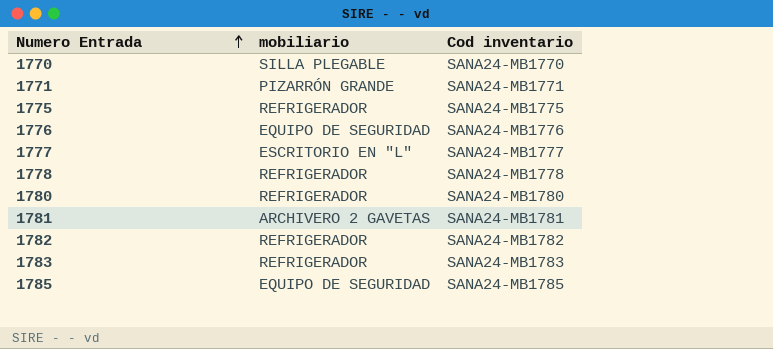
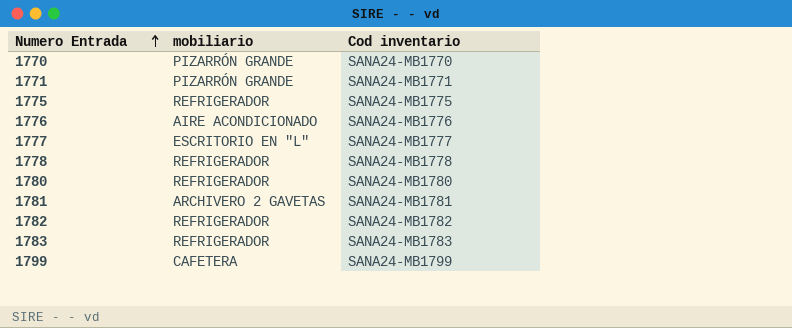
row 1785: EQUIPO DE SEGURIDAD | SANA24-MB1785 -> none
1770 | mobiliario: SILLA PLEGABLE -> PIZARRÓN GRANDE
1776 | mobiliario: EQUIPO DE SEGURIDAD -> AIRE ACONDICIONADO
row 1799: none -> CAFETERA | SANA24-MB1799

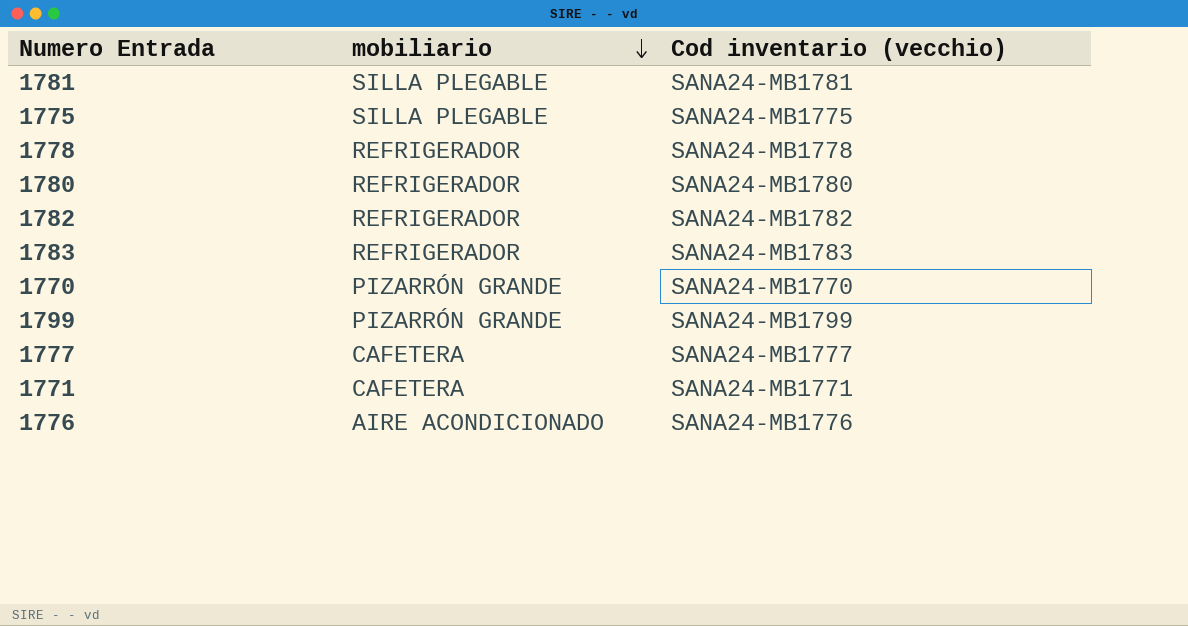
row order: Numero Entrada ascending -> mobiliario descending
column name: Cod inventario -> Cod inventario (vecchio)
1781 | mobiliario: ARCHIVERO 2 GAVETAS -> SILLA PLEGABLE
1775 | mobiliario: REFRIGERADOR -> SILLA PLEGABLE
1799 | mobiliario: CAFETERA -> PIZARRÓN GRANDE
1777 | mobiliario: ESCRITORIO EN "L" -> CAFETERA
1771 | mobiliario: PIZARRÓN GRANDE -> CAFETERA

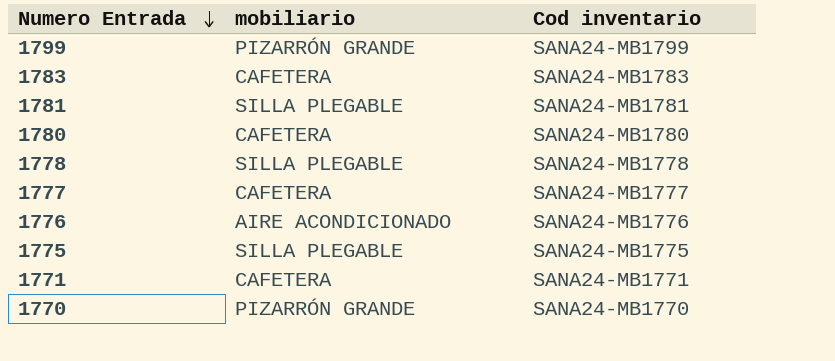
row order: mobiliario descending -> Numero Entrada descending
column name: Cod inventario (vecchio) -> Cod inventario
row 1782: REFRIGERADOR | SANA24-MB1782 -> none
1783 | mobiliario: REFRIGERADOR -> CAFETERA
1780 | mobiliario: REFRIGERADOR -> CAFETERA
1778 | mobiliario: REFRIGERADOR -> SILLA PLEGABLE

